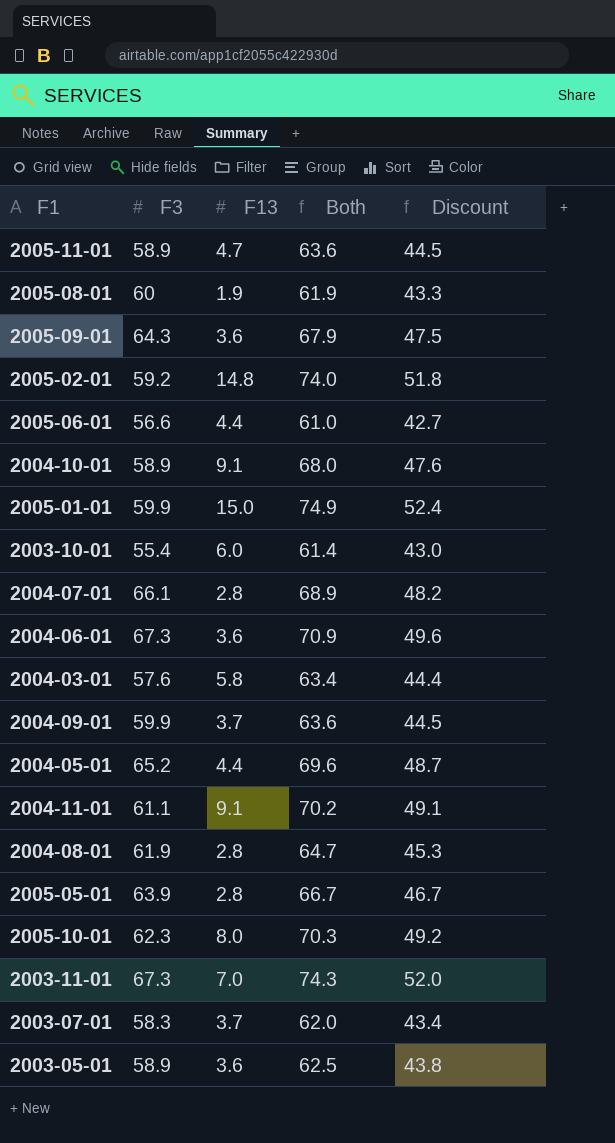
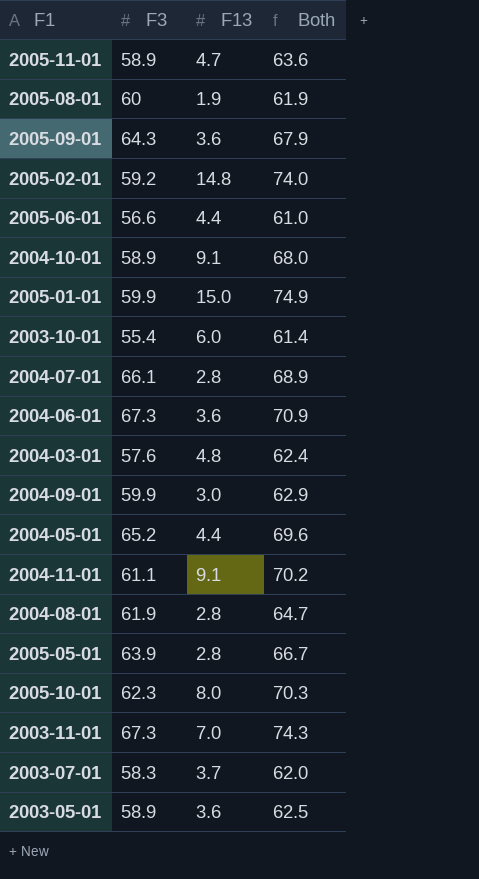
column Discount | formula: [Both] * 0.7 -> none
2004-03-01 | F13: 5.8 -> 4.8
2004-03-01 | Both: 63.4 -> 62.4
2004-09-01 | F13: 3.7 -> 3.0
2004-09-01 | Both: 63.6 -> 62.9

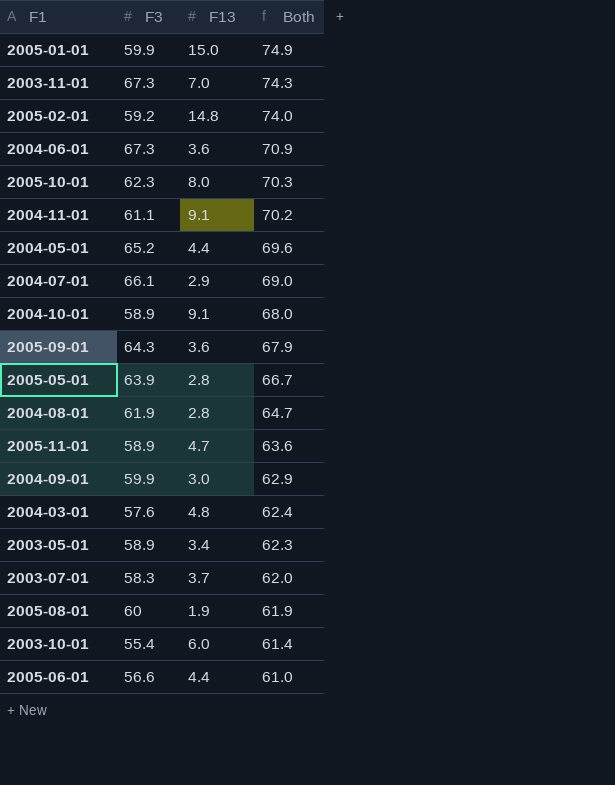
row order: none -> Both descending
2004-07-01 | F13: 2.8 -> 2.9
2004-07-01 | Both: 68.9 -> 69.0
2003-05-01 | F13: 3.6 -> 3.4
2003-05-01 | Both: 62.5 -> 62.3

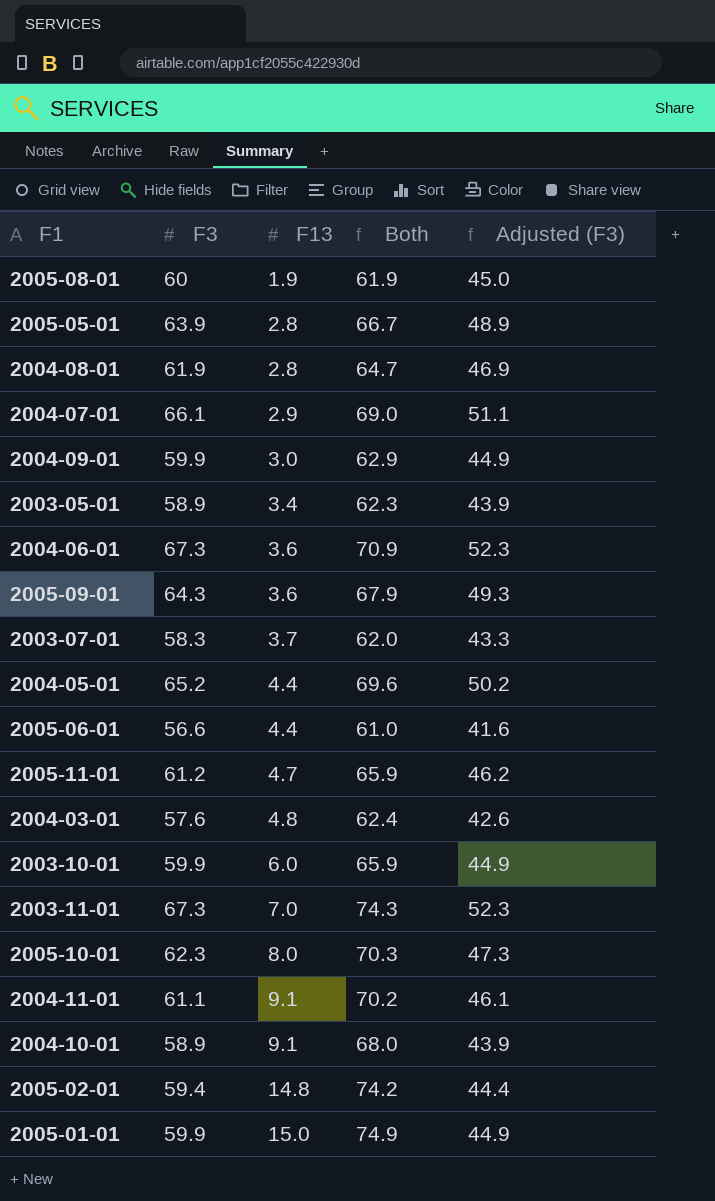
row order: Both descending -> F13 ascending
column Adjusted (F3) | formula: none -> [F3] - 15
2005-11-01 | F3: 58.9 -> 61.2
2005-11-01 | Both: 63.6 -> 65.9
2003-10-01 | F3: 55.4 -> 59.9
2003-10-01 | Both: 61.4 -> 65.9
2005-02-01 | F3: 59.2 -> 59.4
2005-02-01 | Both: 74.0 -> 74.2

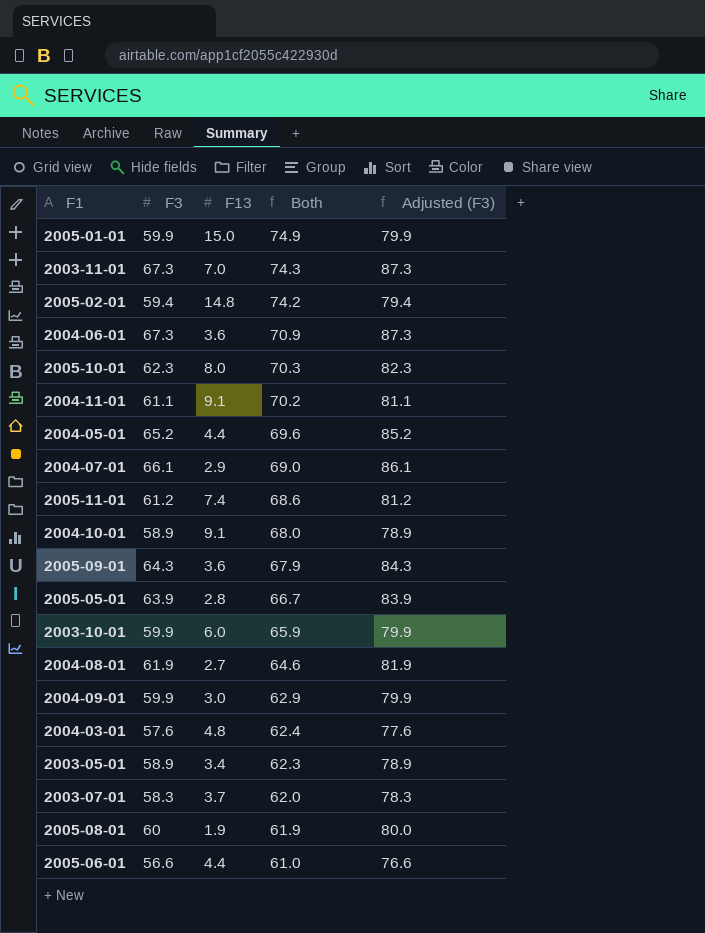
row order: F13 ascending -> Both descending
column Adjusted (F3) | formula: [F3] - 15 -> [F3] + 20
2005-11-01 | F13: 4.7 -> 7.4
2005-11-01 | Both: 65.9 -> 68.6
2004-08-01 | F13: 2.8 -> 2.7
2004-08-01 | Both: 64.7 -> 64.6

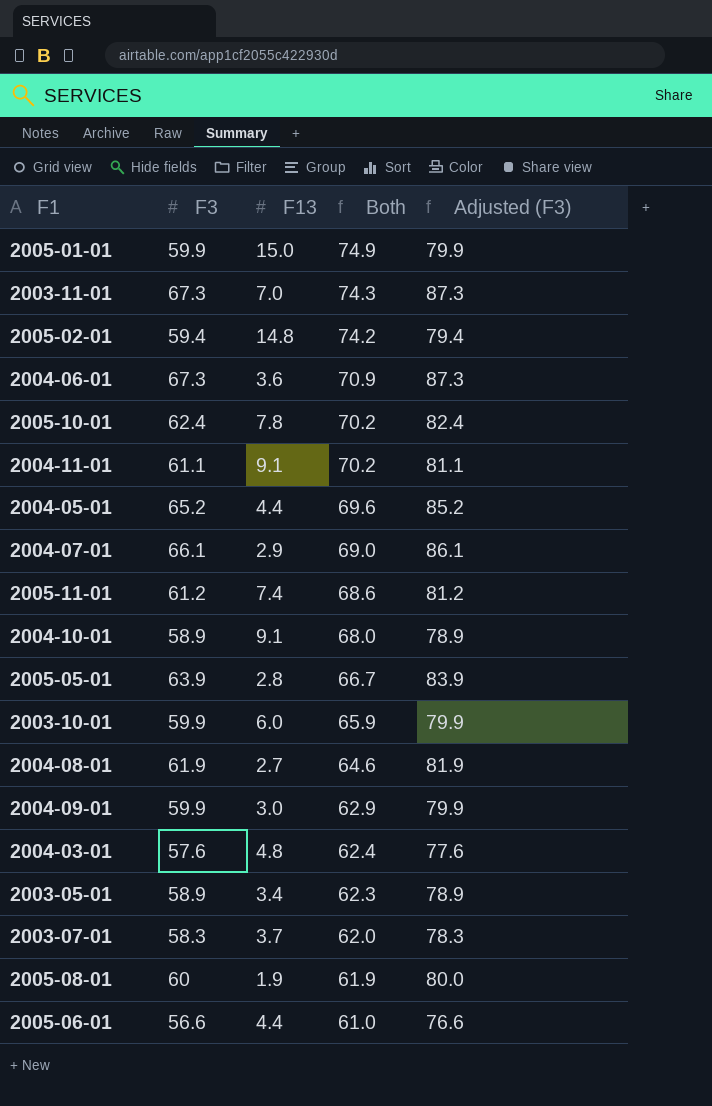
row 2005-09-01: 64.3 | 3.6 | 67.9 | 84.3 -> none
2005-10-01 | F3: 62.3 -> 62.4
2005-10-01 | F13: 8.0 -> 7.8
2005-10-01 | Both: 70.3 -> 70.2
2005-10-01 | Adjusted (F3): 82.3 -> 82.4

